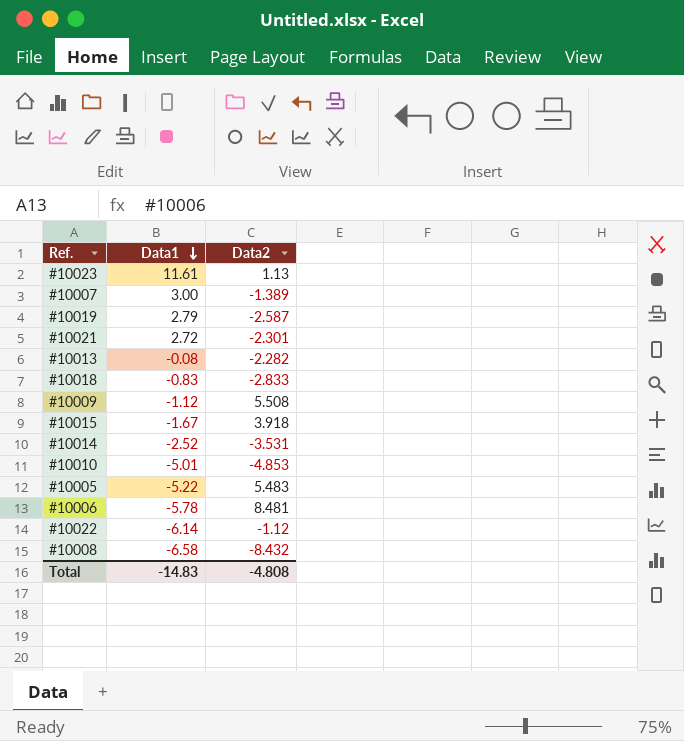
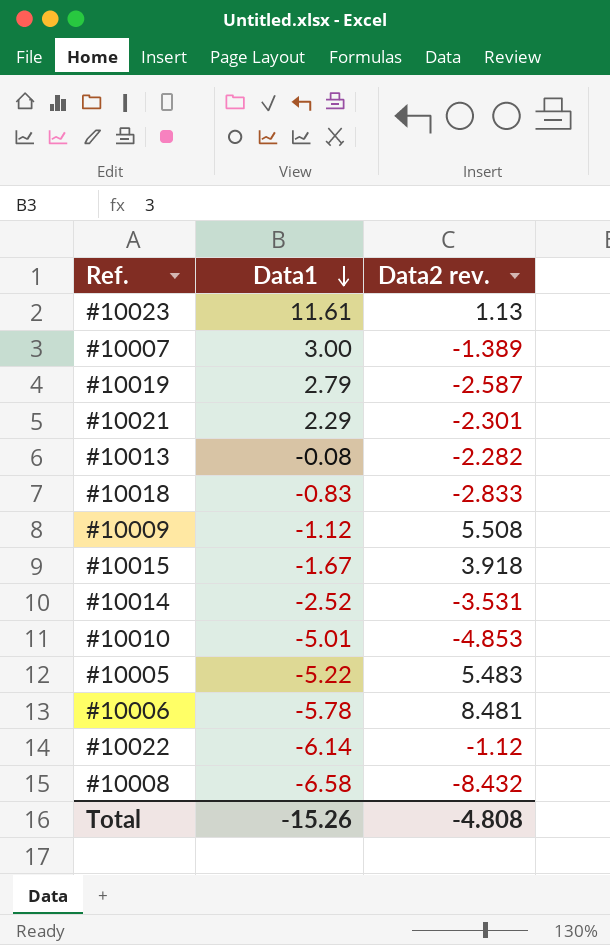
column name: Data2 -> Data2 rev.
#10021 | Data1: 2.72 -> 2.29
Total | Data1: -14.83 -> -15.26

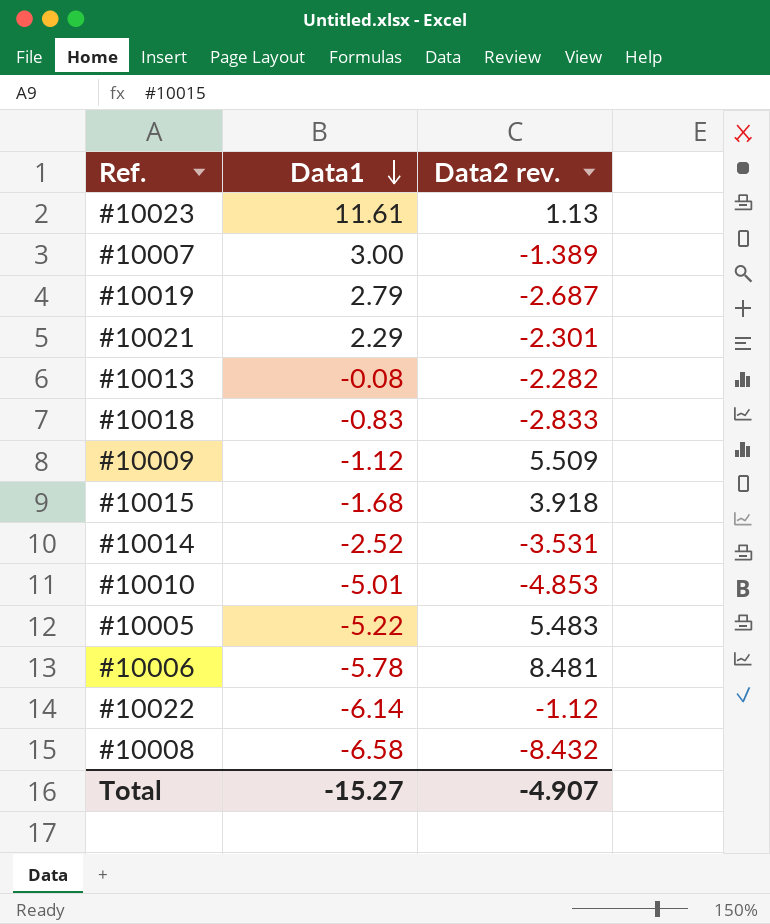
#10019 | Data2 rev.: -2.587 -> -2.687
#10009 | Data2 rev.: 5.508 -> 5.509
#10015 | Data1: -1.67 -> -1.68
Total | Data1: -15.26 -> -15.27
Total | Data2 rev.: -4.808 -> -4.907

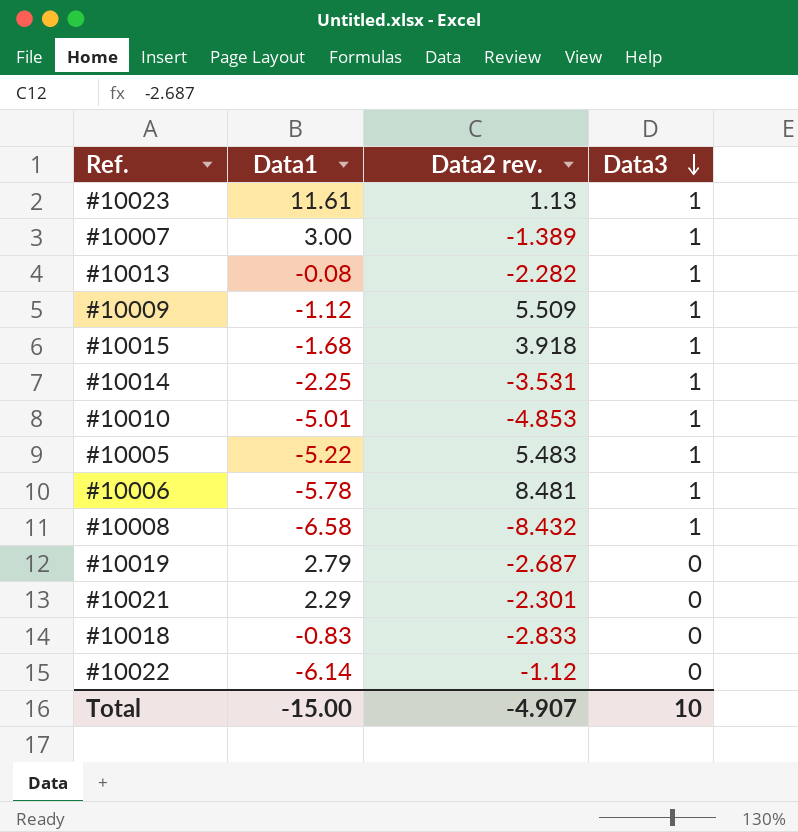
row order: Data1 descending -> Data3 descending
column Data3 | position: none -> 4
#10014 | Data1: -2.52 -> -2.25
Total | Data1: -15.27 -> -15.00

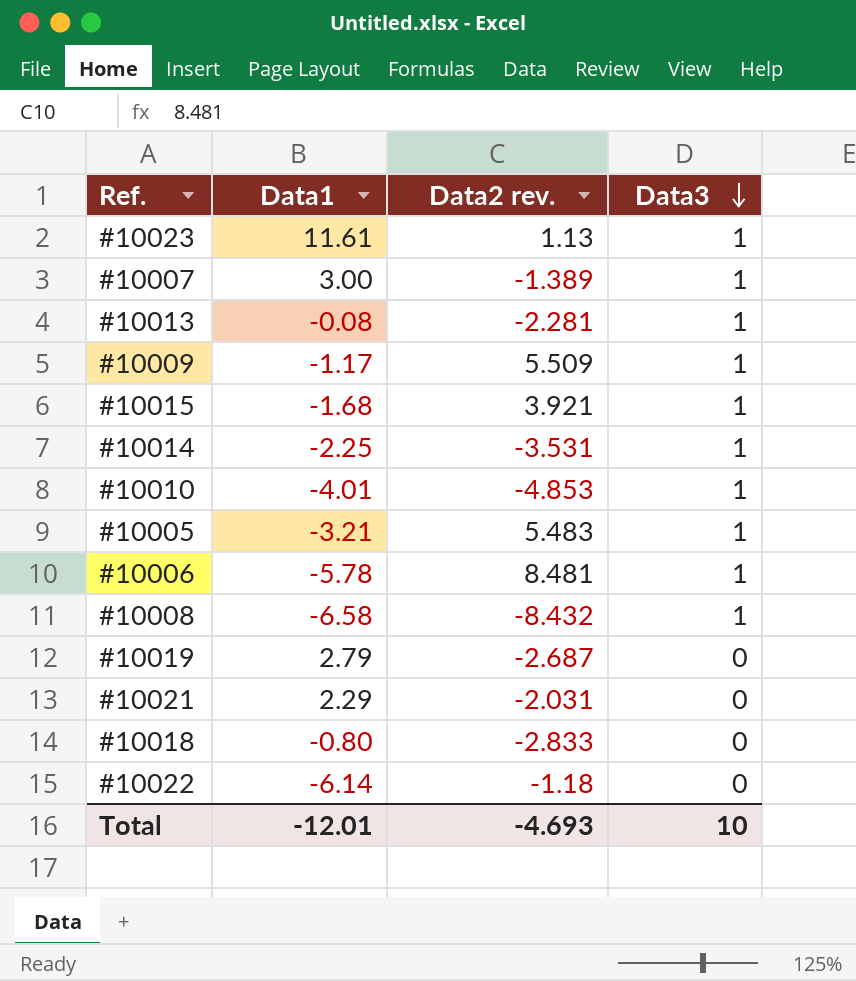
#10013 | Data2 rev.: -2.282 -> -2.281
#10009 | Data1: -1.12 -> -1.17
#10015 | Data2 rev.: 3.918 -> 3.921
#10010 | Data1: -5.01 -> -4.01
#10005 | Data1: -5.22 -> -3.21
#10021 | Data2 rev.: -2.301 -> -2.031
#10018 | Data1: -0.83 -> -0.80
#10022 | Data2 rev.: -1.12 -> -1.18
Total | Data1: -15.00 -> -12.01
Total | Data2 rev.: -4.907 -> -4.693

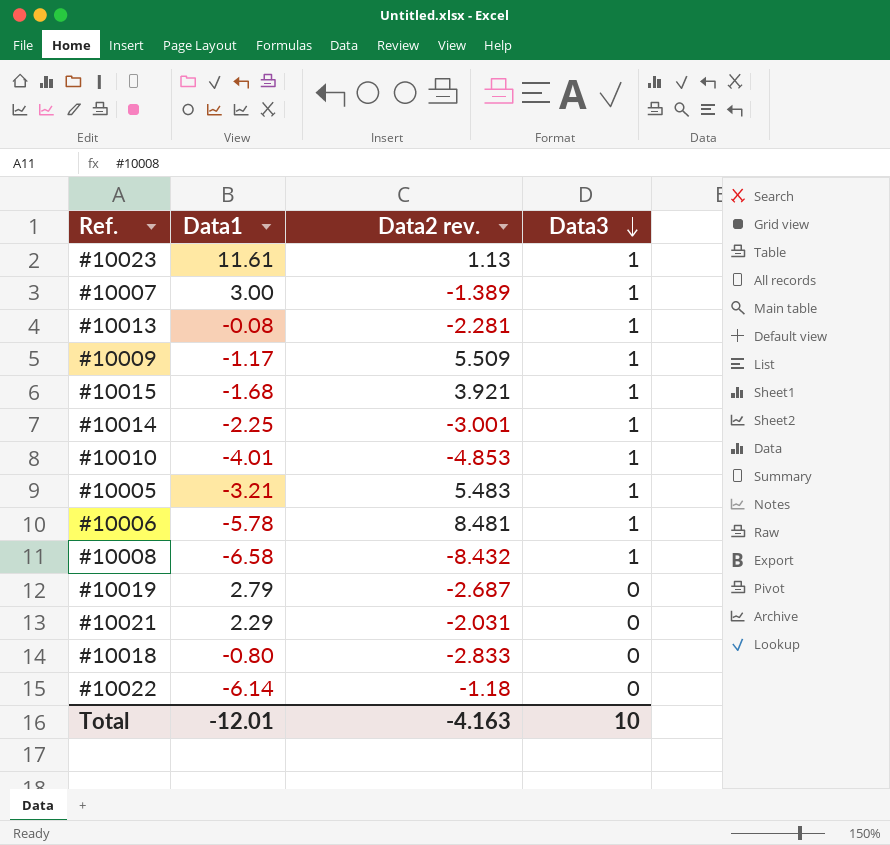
#10014 | Data2 rev.: -3.531 -> -3.001
Total | Data2 rev.: -4.693 -> -4.163

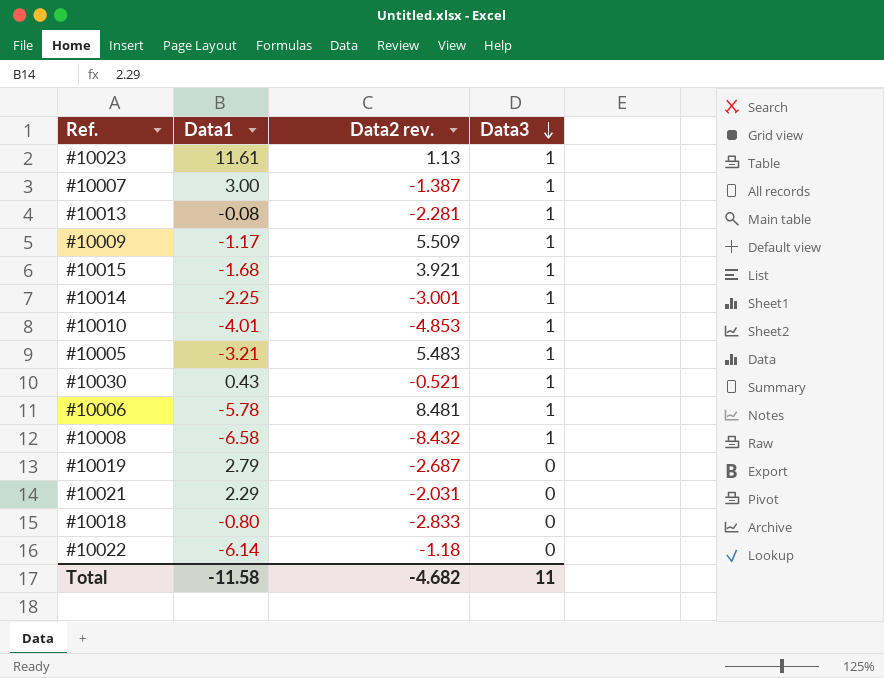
#10007 | Data2 rev.: -1.389 -> -1.387
row #10030: none -> 0.43 | -0.521 | 1
Total | Data1: -12.01 -> -11.58
Total | Data2 rev.: -4.163 -> -4.682
Total | Data3: 10 -> 11

